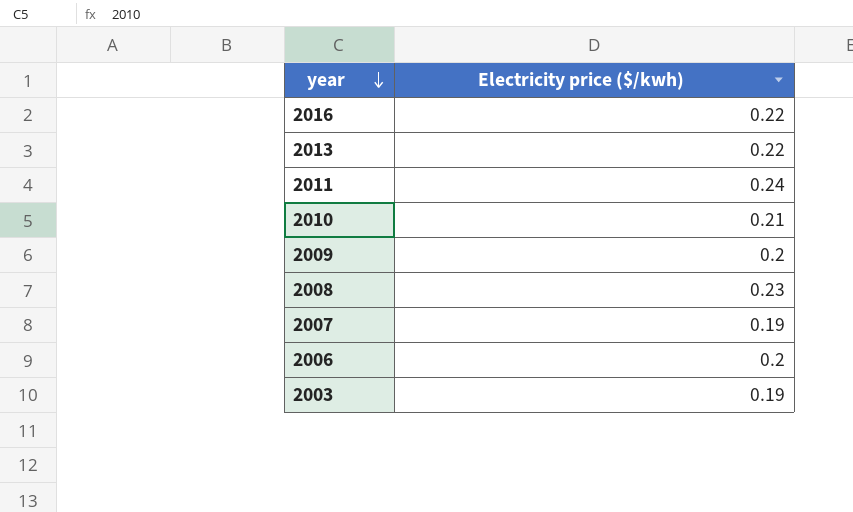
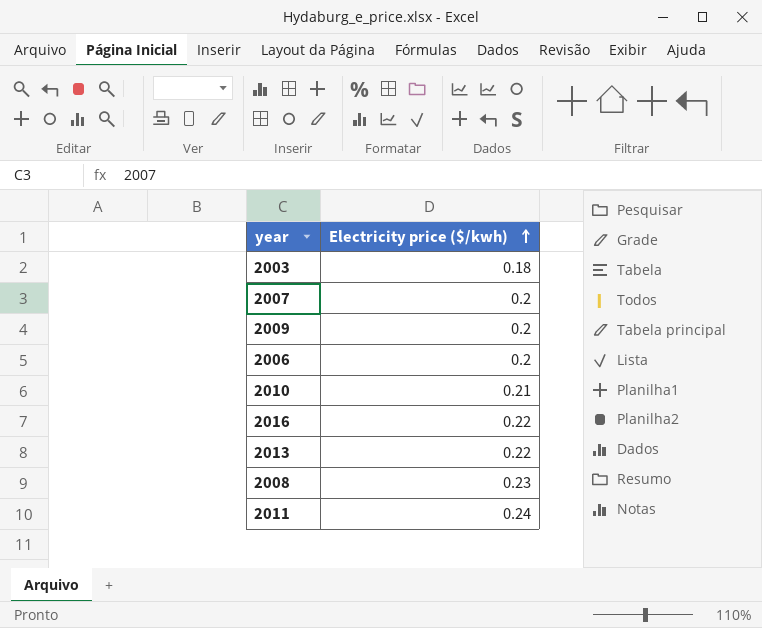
row order: year descending -> Electricity price ($/kwh) ascending
2003 | Electricity price ($/kwh): 0.19 -> 0.18
2007 | Electricity price ($/kwh): 0.19 -> 0.2

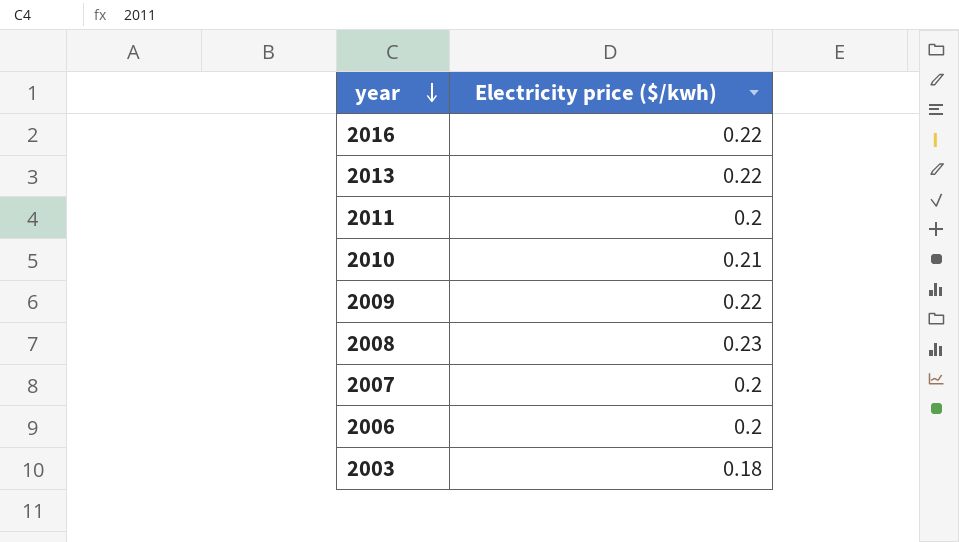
row order: Electricity price ($/kwh) ascending -> year descending
2011 | Electricity price ($/kwh): 0.24 -> 0.2
2009 | Electricity price ($/kwh): 0.2 -> 0.22

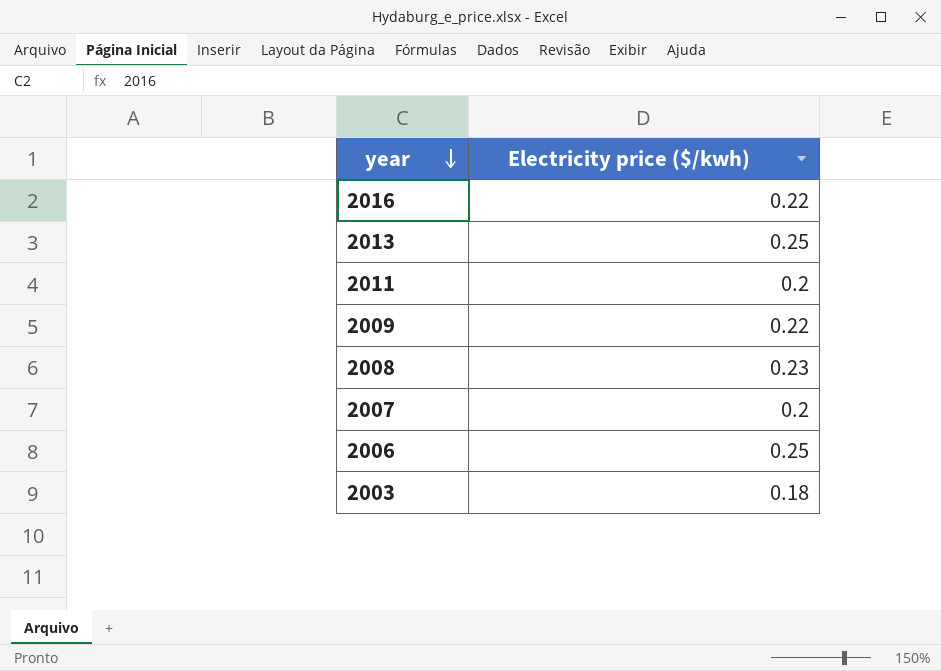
row 2010: 0.21 -> none
2013 | Electricity price ($/kwh): 0.22 -> 0.25
2006 | Electricity price ($/kwh): 0.2 -> 0.25

